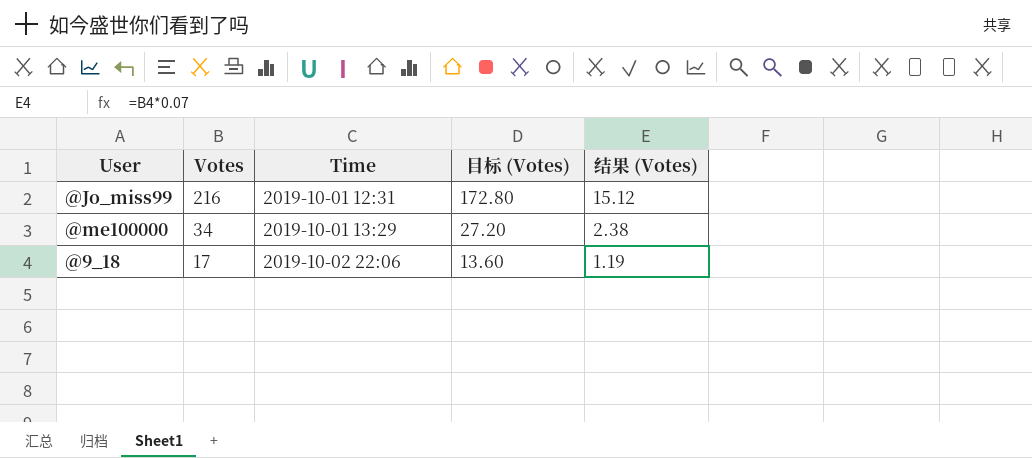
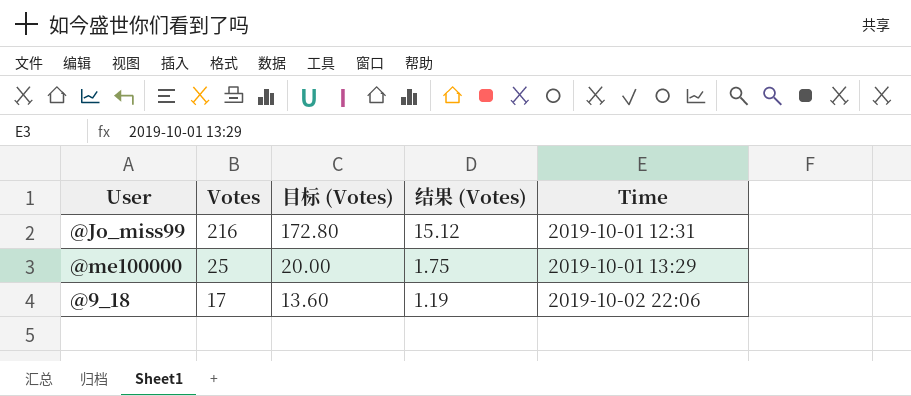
column Time | position: 3 -> 5
@me100000 | Votes: 34 -> 25
@me100000 | 目标 (Votes): 27.20 -> 20.00
@me100000 | 结果 (Votes): 2.38 -> 1.75

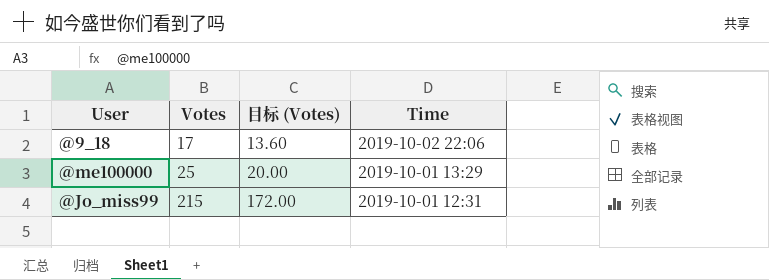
row order: Votes descending -> Votes ascending
column 结果 (Votes) | formula: [Votes] * 0.07 -> none
@Jo_miss99 | Votes: 216 -> 215
@Jo_miss99 | 目标 (Votes): 172.80 -> 172.00

